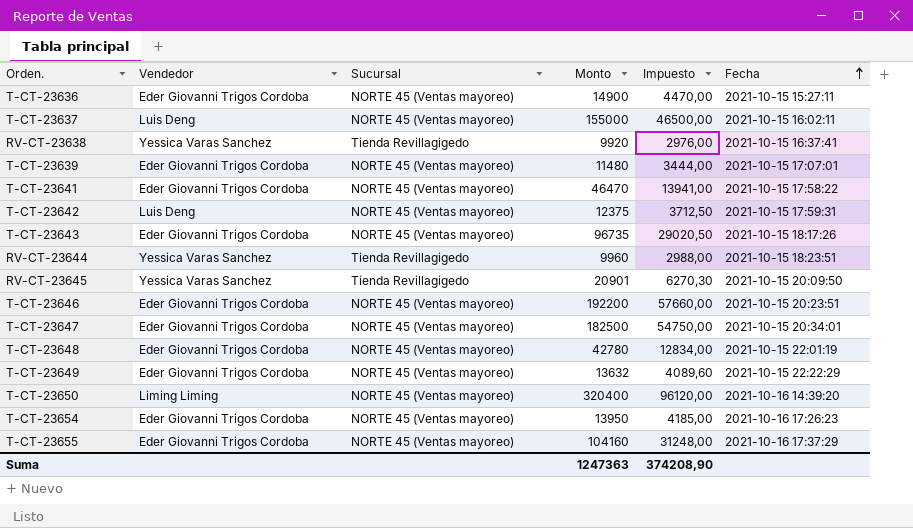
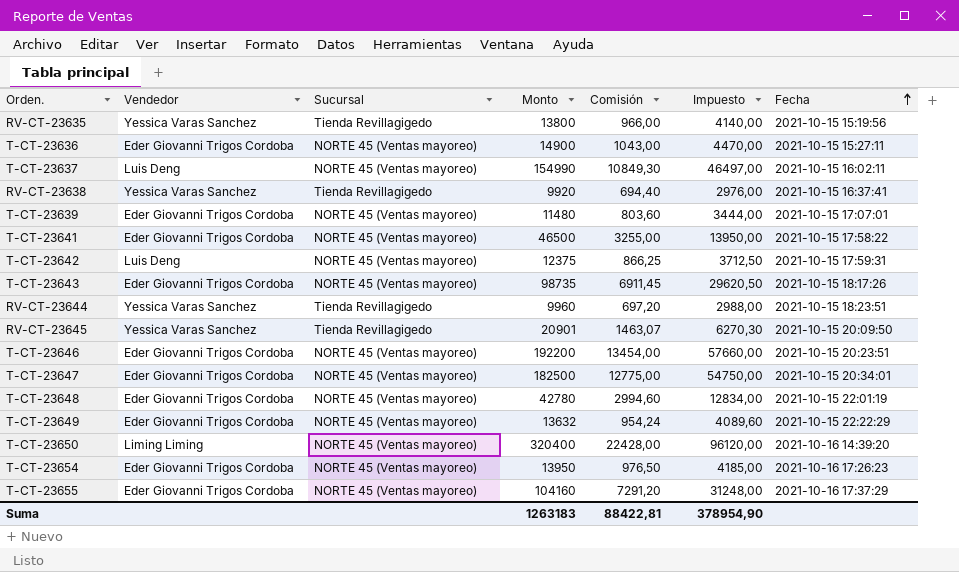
column Comisión | formula: none -> [Monto] * 0,07
row RV-CT-23635: none -> Yessica Varas Sanchez | Tienda Revillagigedo | 13800 | 966,00 | 4140,00 | 2021-10-15 15:19:56
T-CT-23637 | Monto: 155000 -> 154990
T-CT-23637 | Impuesto: 46500,00 -> 46497,00
T-CT-23641 | Monto: 46470 -> 46500
T-CT-23641 | Impuesto: 13941,00 -> 13950,00
T-CT-23643 | Monto: 96735 -> 98735
T-CT-23643 | Impuesto: 29020,50 -> 29620,50
Suma | Monto: 1247363 -> 1263183
Suma | Impuesto: 374208,90 -> 378954,90

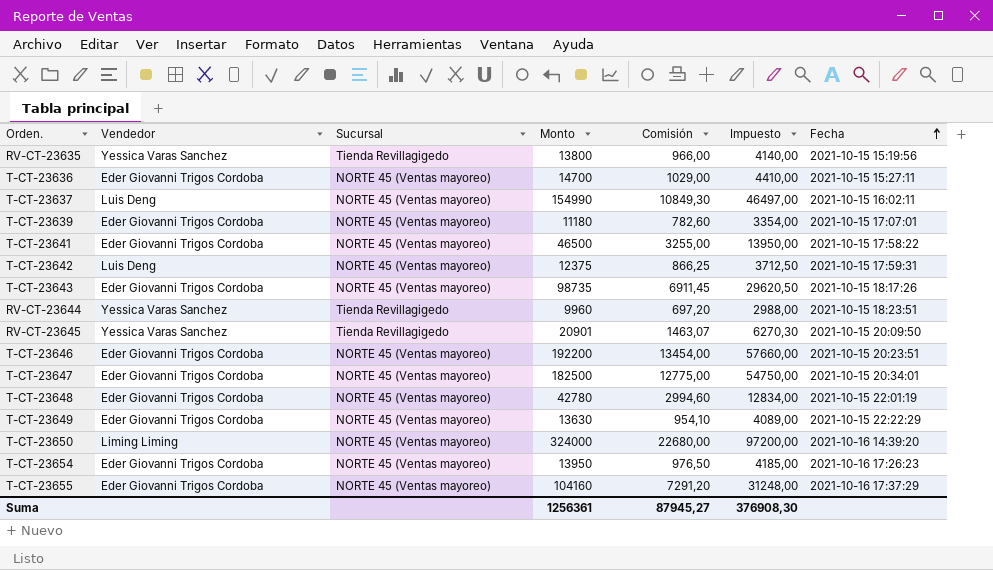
row RV-CT-23638: Yessica Varas Sanchez | Tienda Revillagigedo | 9920 | 694,40 | 2976,00 | 2021-10-15 16:37:41 -> none
T-CT-23636 | Monto: 14900 -> 14700
T-CT-23636 | Comisión: 1043,00 -> 1029,00
T-CT-23636 | Impuesto: 4470,00 -> 4410,00
T-CT-23639 | Monto: 11480 -> 11180
T-CT-23639 | Comisión: 803,60 -> 782,60
T-CT-23639 | Impuesto: 3444,00 -> 3354,00
T-CT-23649 | Monto: 13632 -> 13630
T-CT-23649 | Comisión: 954,24 -> 954,10
T-CT-23649 | Impuesto: 4089,60 -> 4089,00
T-CT-23650 | Monto: 320400 -> 324000
T-CT-23650 | Comisión: 22428,00 -> 22680,00
T-CT-23650 | Impuesto: 96120,00 -> 97200,00
Suma | Monto: 1263183 -> 1256361
Suma | Comisión: 88422,81 -> 87945,27
Suma | Impuesto: 378954,90 -> 376908,30

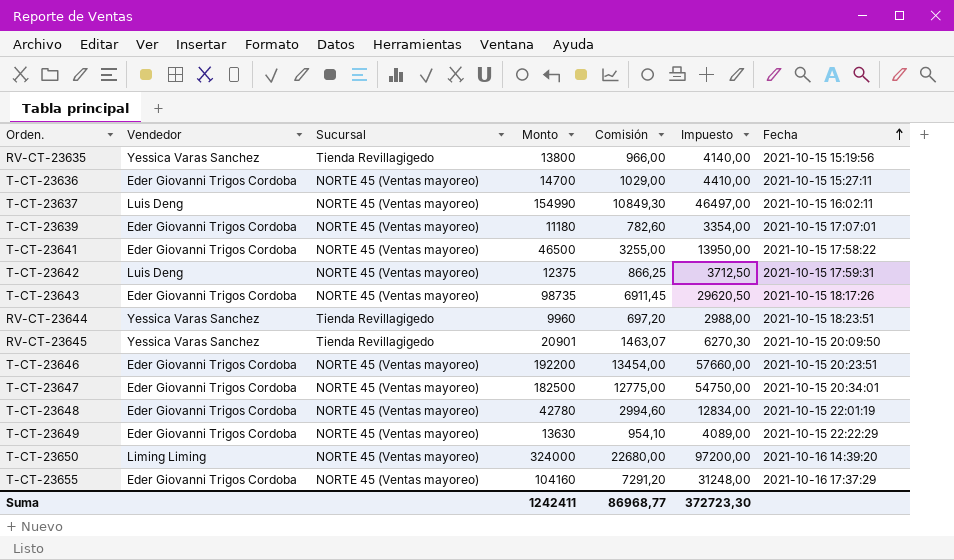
row T-CT-23654: Eder Giovanni Trigos Cordoba | NORTE 45 (Ventas mayoreo) | 13950 | 976,50 | 4185,00 | 2021-10-16 17:26:23 -> none
Suma | Monto: 1256361 -> 1242411
Suma | Comisión: 87945,27 -> 86968,77
Suma | Impuesto: 376908,30 -> 372723,30

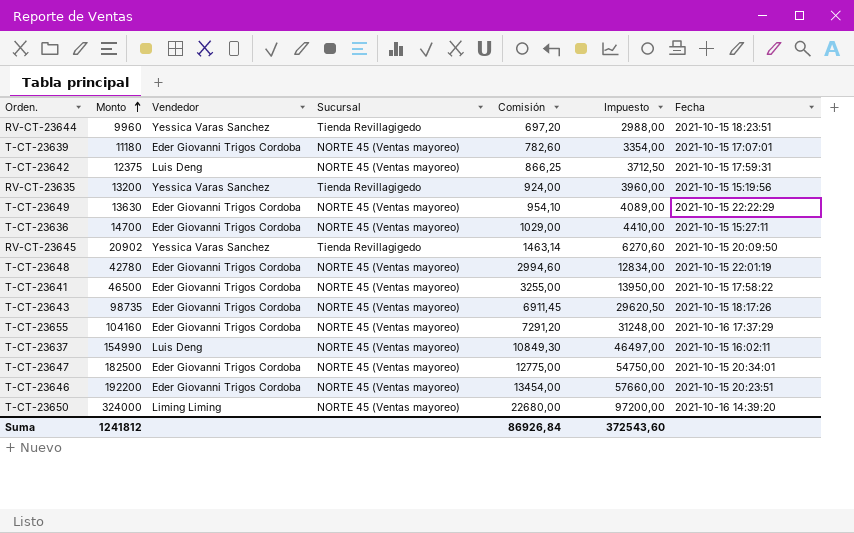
row order: Fecha ascending -> Monto ascending
column Monto | position: 4 -> 2
RV-CT-23635 | Monto: 13800 -> 13200
RV-CT-23635 | Comisión: 966,00 -> 924,00
RV-CT-23635 | Impuesto: 4140,00 -> 3960,00
RV-CT-23645 | Monto: 20901 -> 20902
RV-CT-23645 | Comisión: 1463,07 -> 1463,14
RV-CT-23645 | Impuesto: 6270,30 -> 6270,60
Suma | Monto: 1242411 -> 1241812
Suma | Comisión: 86968,77 -> 86926,84
Suma | Impuesto: 372723,30 -> 372543,60

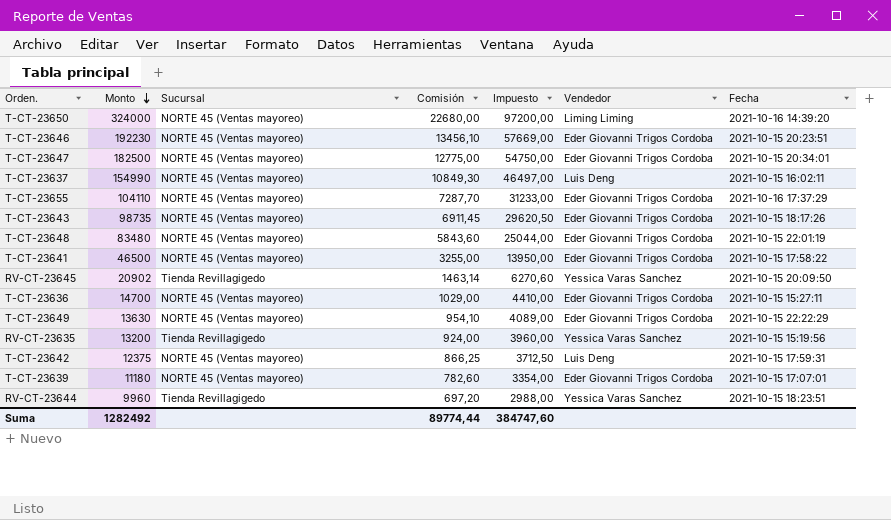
row order: Monto ascending -> Monto descending
column Vendedor | position: 3 -> 6
T-CT-23646 | Monto: 192200 -> 192230
T-CT-23646 | Comisión: 13454,00 -> 13456,10
T-CT-23646 | Impuesto: 57660,00 -> 57669,00
T-CT-23655 | Monto: 104160 -> 104110
T-CT-23655 | Comisión: 7291,20 -> 7287,70
T-CT-23655 | Impuesto: 31248,00 -> 31233,00
T-CT-23648 | Monto: 42780 -> 83480
T-CT-23648 | Comisión: 2994,60 -> 5843,60
T-CT-23648 | Impuesto: 12834,00 -> 25044,00
Suma | Monto: 1241812 -> 1282492
Suma | Comisión: 86926,84 -> 89774,44
Suma | Impuesto: 372543,60 -> 384747,60

